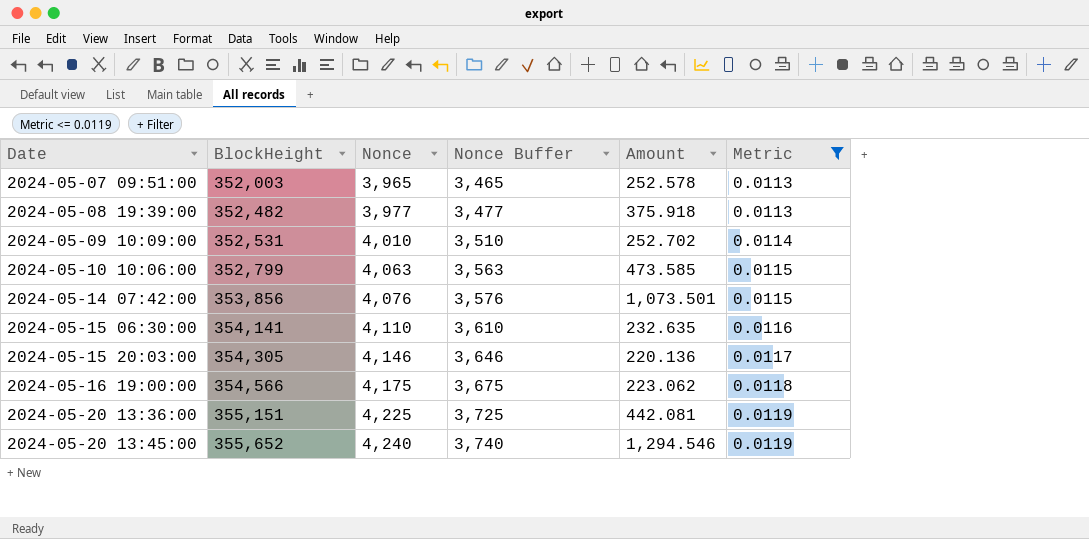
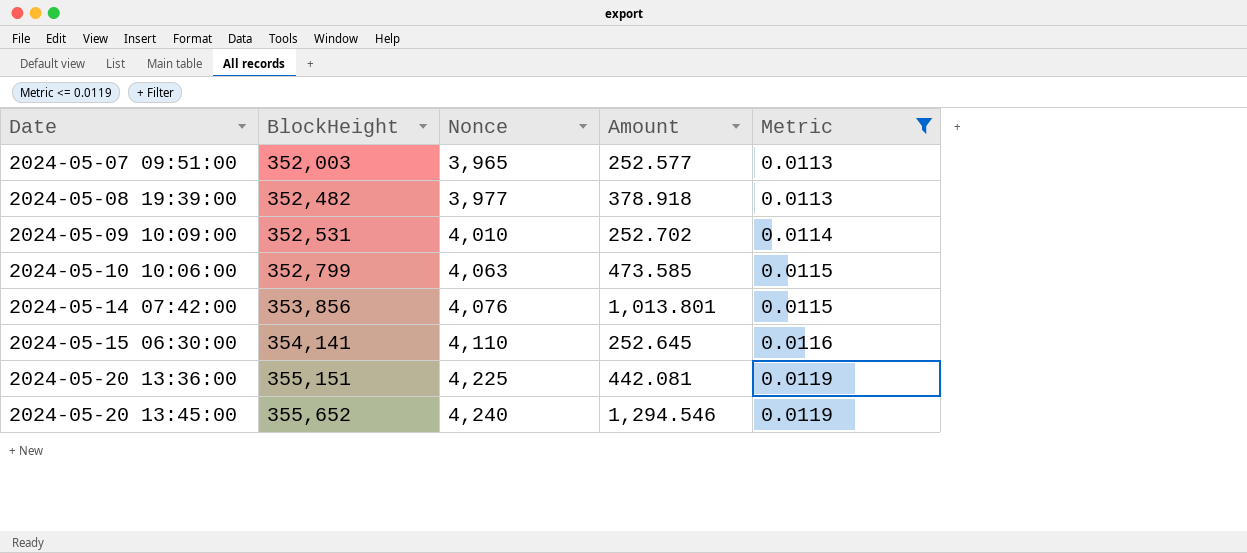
column Nonce Buffer | formula: [Nonce] - 500 -> none
row 2024-05-15 20:03:00: 354,305 | 4,146 | 3,646 | 220.136 | 0.0117 -> none
row 2024-05-16 19:00:00: 354,566 | 4,175 | 3,675 | 223.062 | 0.0118 -> none
2024-05-07 09:51:00 | Amount: 252.578 -> 252.577
2024-05-08 19:39:00 | Amount: 375.918 -> 378.918
2024-05-14 07:42:00 | Amount: 1,073.501 -> 1,013.801
2024-05-15 06:30:00 | Amount: 232.635 -> 252.645

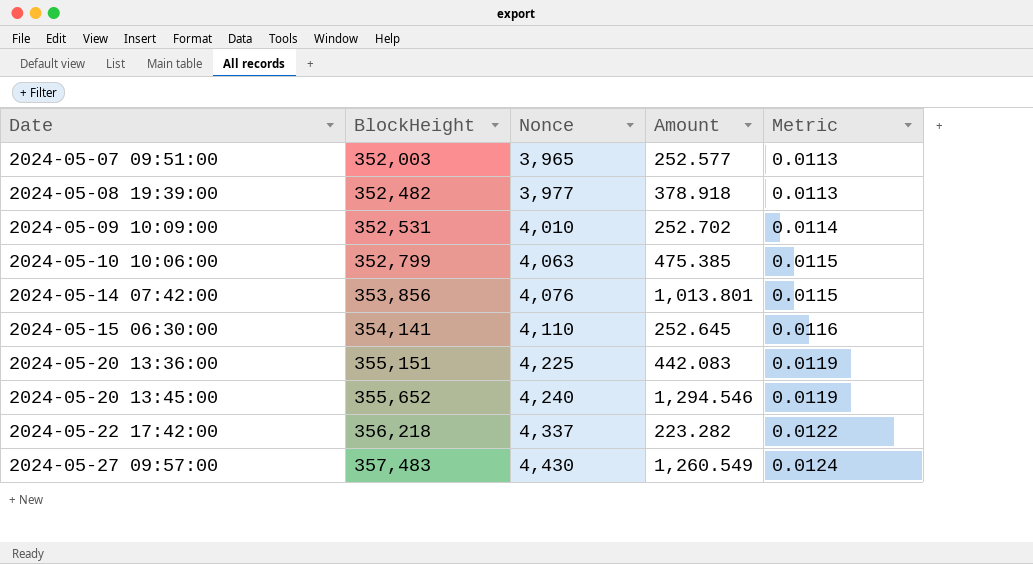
filter: Metric <= 0.0119 -> none
2024-05-10 10:06:00 | Amount: 473.585 -> 475.385
2024-05-20 13:36:00 | Amount: 442.081 -> 442.083

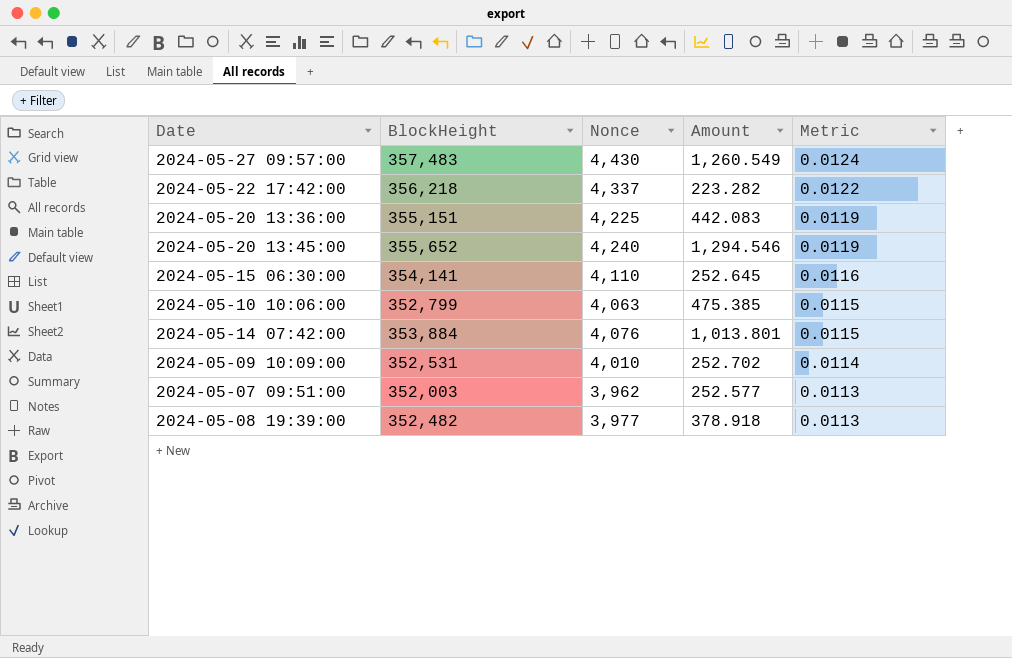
row order: Date ascending -> Metric descending
2024-05-14 07:42:00 | BlockHeight: 353,856 -> 353,884
2024-05-07 09:51:00 | Nonce: 3,965 -> 3,962

